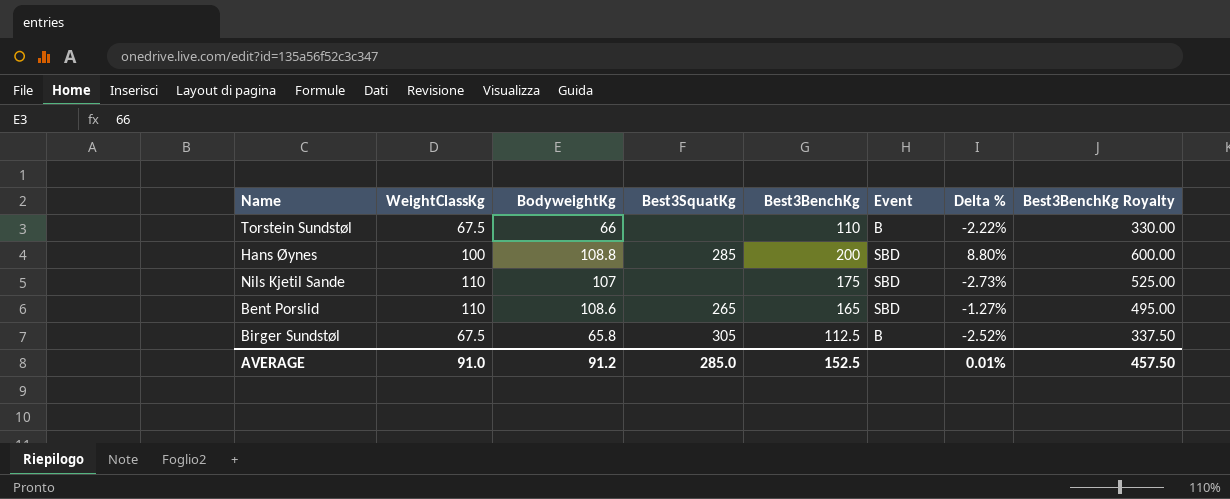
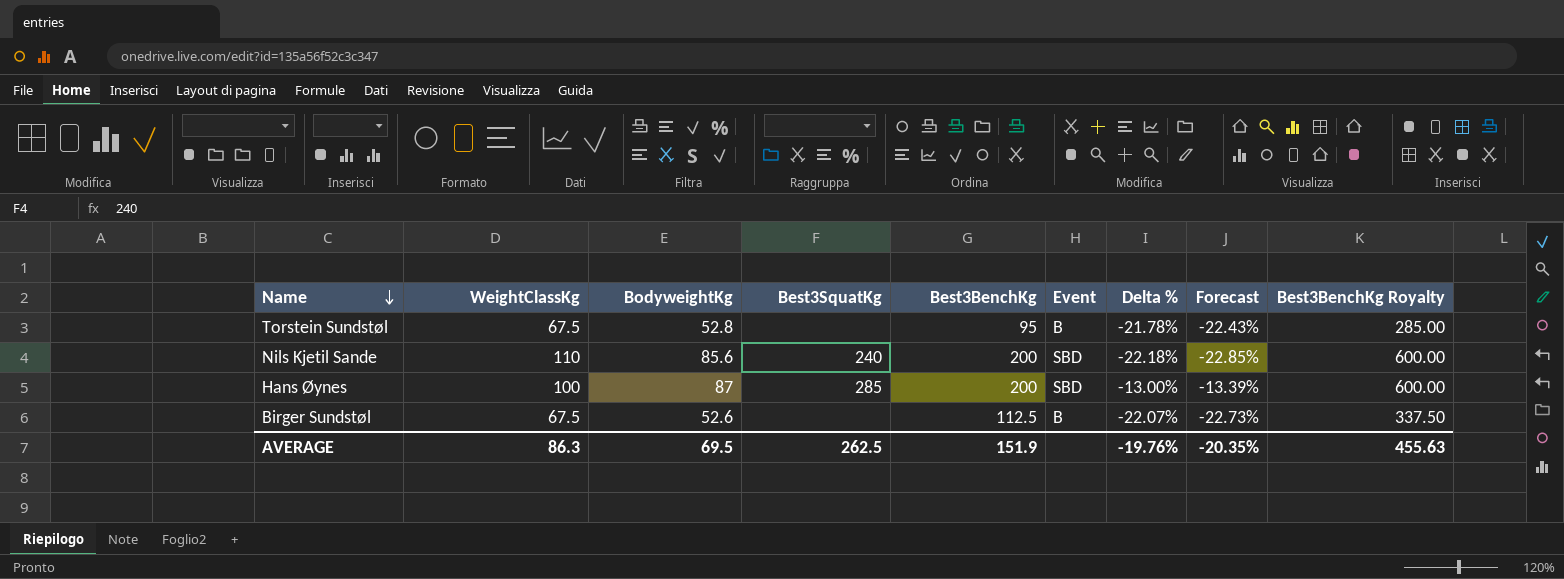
row order: none -> Name descending
column Forecast | formula: none -> [Delta %] * 1.03
row Bent Porslid: 110 | 108.6 | 265 | 165 | SBD | -1.27% | 495.00 -> none
Torstein Sundstøl | BodyweightKg: 66 -> 52.8
Torstein Sundstøl | Best3BenchKg: 110 -> 95
Torstein Sundstøl | Delta %: -2.22% -> -21.78%
Torstein Sundstøl | Best3BenchKg Royalty: 330.00 -> 285.00
Nils Kjetil Sande | BodyweightKg: 107 -> 85.6
Nils Kjetil Sande | Best3SquatKg: none -> 240
Nils Kjetil Sande | Best3BenchKg: 175 -> 200
Nils Kjetil Sande | Delta %: -2.73% -> -22.18%
Nils Kjetil Sande | Best3BenchKg Royalty: 525.00 -> 600.00
Hans Øynes | BodyweightKg: 108.8 -> 87
Hans Øynes | Delta %: 8.80% -> -13.00%
Birger Sundstøl | BodyweightKg: 65.8 -> 52.6
Birger Sundstøl | Best3SquatKg: 305 -> none
Birger Sundstøl | Delta %: -2.52% -> -22.07%
AVERAGE | WeightClassKg: 91.0 -> 86.3
AVERAGE | BodyweightKg: 91.2 -> 69.5
AVERAGE | Best3SquatKg: 285.0 -> 262.5
AVERAGE | Best3BenchKg: 152.5 -> 151.9
AVERAGE | Delta %: 0.01% -> -19.76%
AVERAGE | Best3BenchKg Royalty: 457.50 -> 455.63

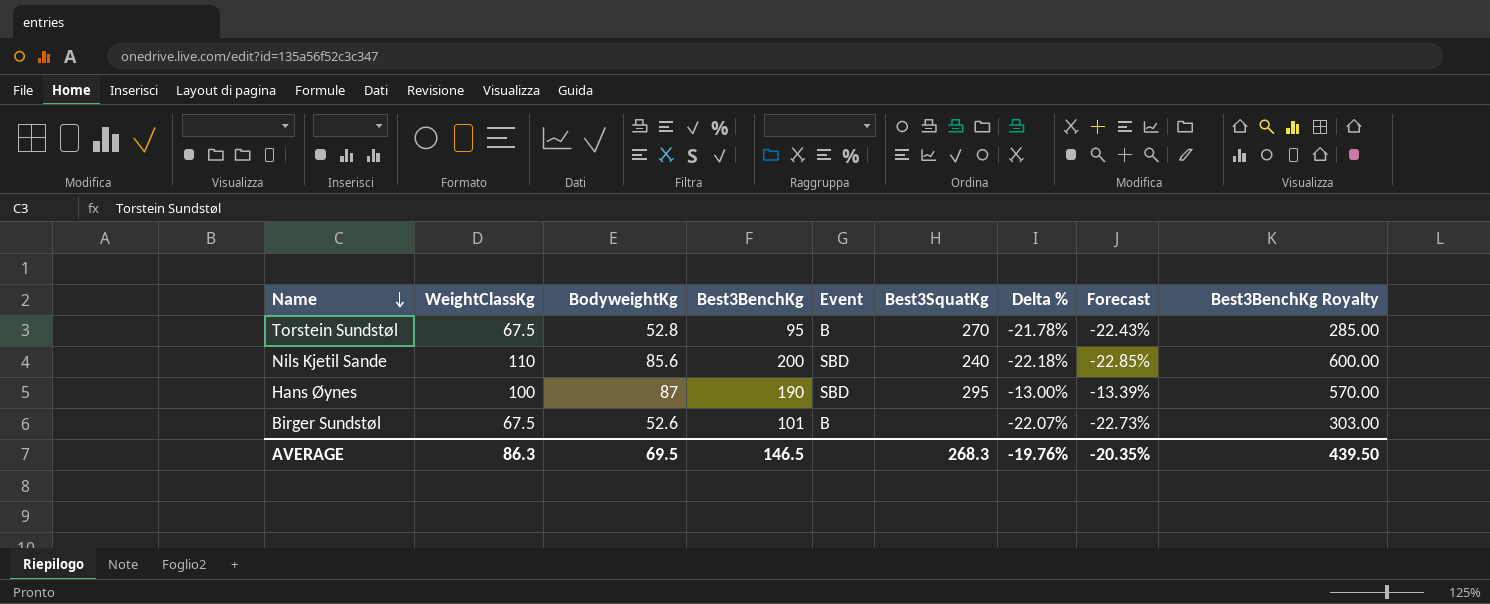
column Best3SquatKg | position: 4 -> 6
Torstein Sundstøl | Best3SquatKg: none -> 270
Hans Øynes | Best3BenchKg: 200 -> 190
Hans Øynes | Best3SquatKg: 285 -> 295
Hans Øynes | Best3BenchKg Royalty: 600.00 -> 570.00
Birger Sundstøl | Best3BenchKg: 112.5 -> 101
Birger Sundstøl | Best3BenchKg Royalty: 337.50 -> 303.00
AVERAGE | Best3BenchKg: 151.9 -> 146.5
AVERAGE | Best3SquatKg: 262.5 -> 268.3
AVERAGE | Best3BenchKg Royalty: 455.63 -> 439.50

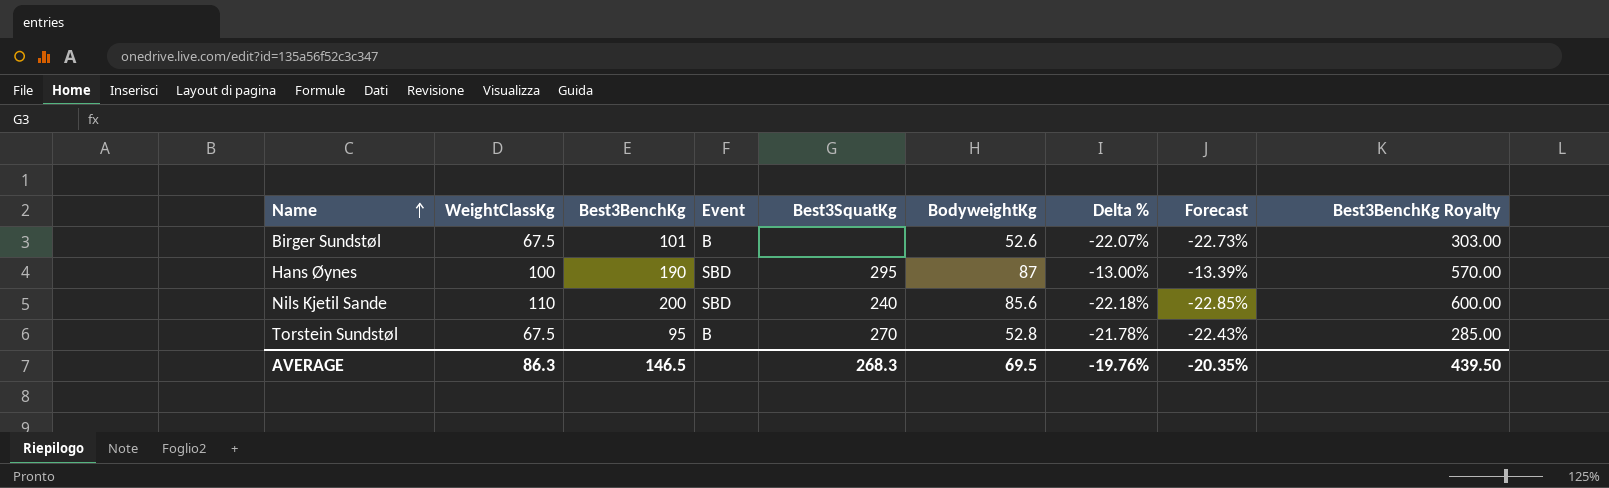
row order: Name descending -> Name ascending
column BodyweightKg | position: 3 -> 6

